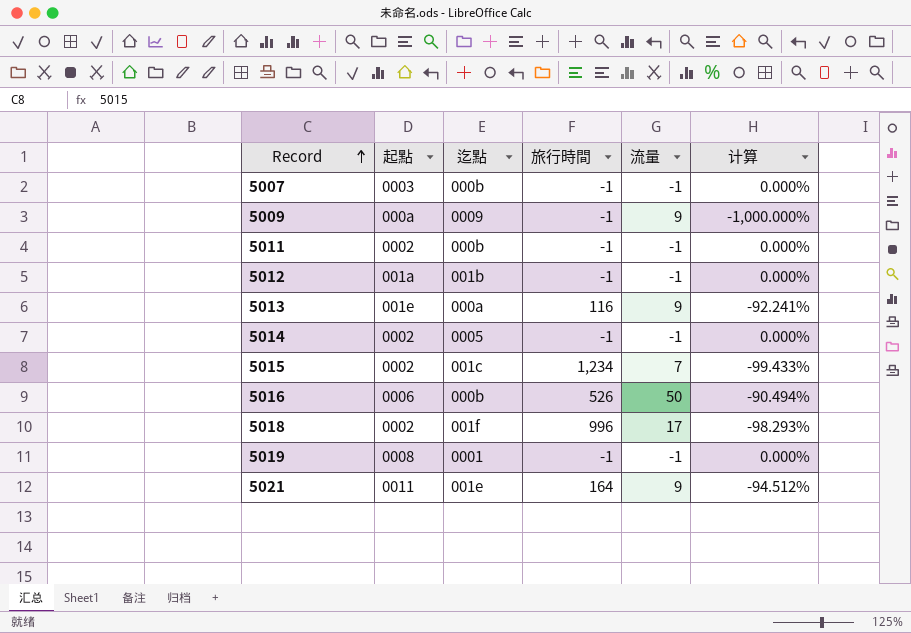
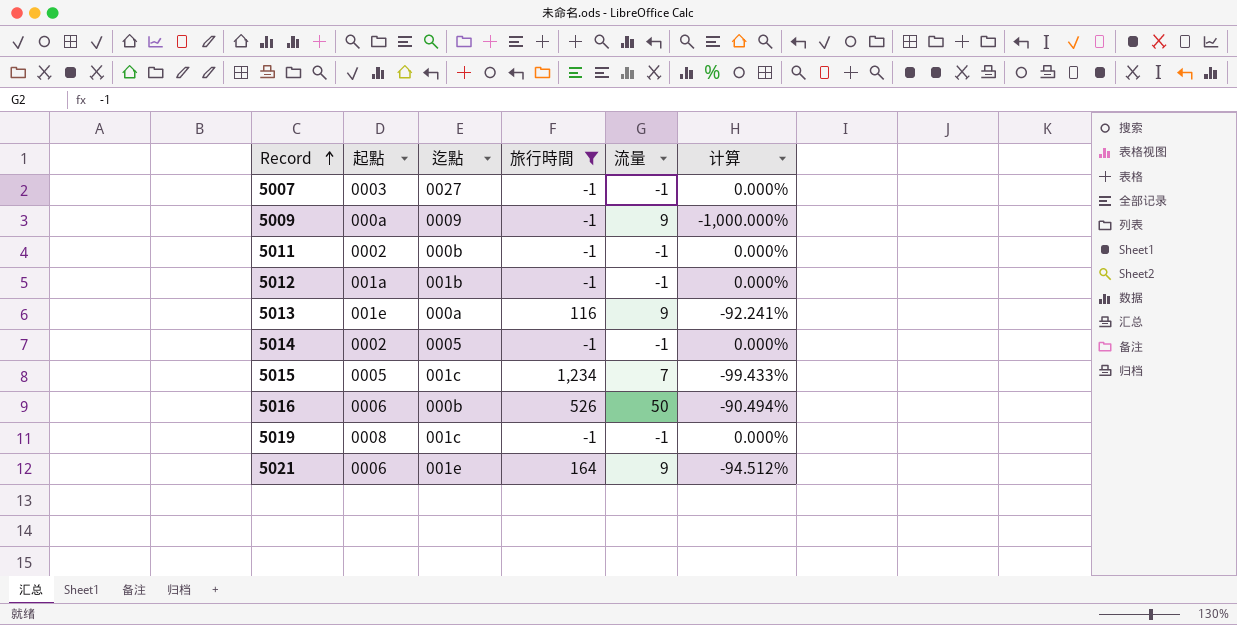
filter: none -> 旅行時間 != 996
5007 | 迄點: 000b -> 0027
5015 | 起點: 0002 -> 0005
5019 | 迄點: 0001 -> 001c
5021 | 起點: 0011 -> 0006

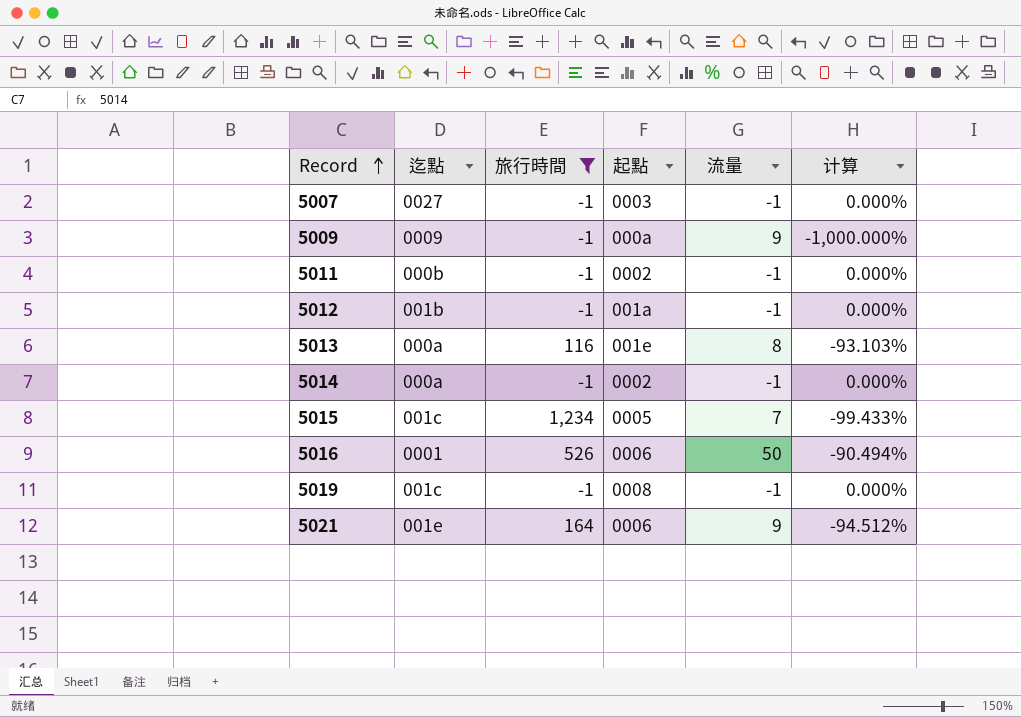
column 起點 | position: 2 -> 4
5013 | 流量: 9 -> 8
5013 | 计算: -92.241% -> -93.103%
5014 | 迄點: 0005 -> 000a
5016 | 迄點: 000b -> 0001

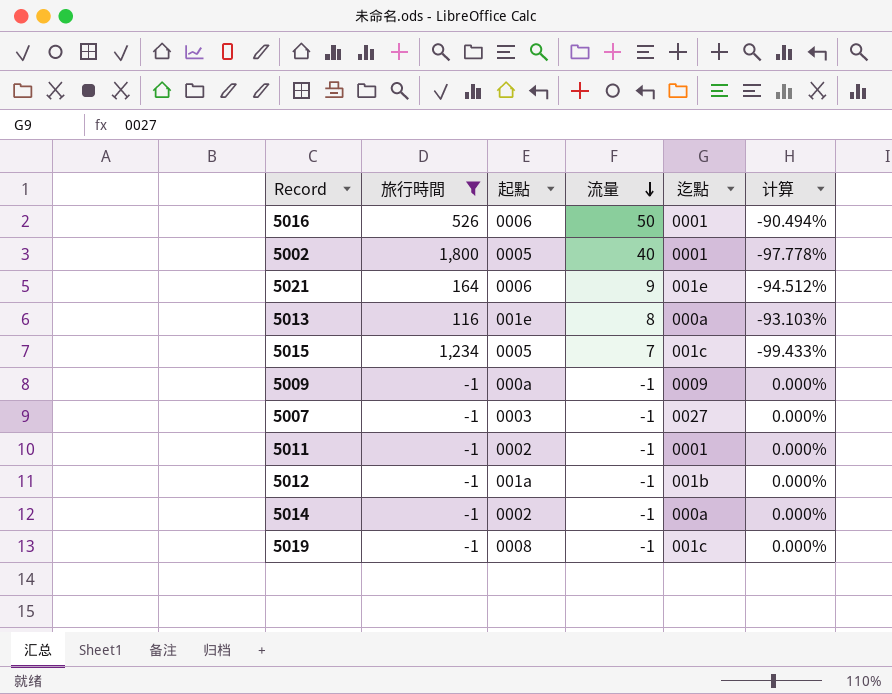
row order: Record ascending -> 流量 descending
column 迄點 | position: 2 -> 5
row 5002: none -> 1,800 | 0005 | 40 | 0001 | -97.778%
5009 | 流量: 9 -> -1
5009 | 计算: -1,000.000% -> 0.000%
5011 | 迄點: 000b -> 0001

